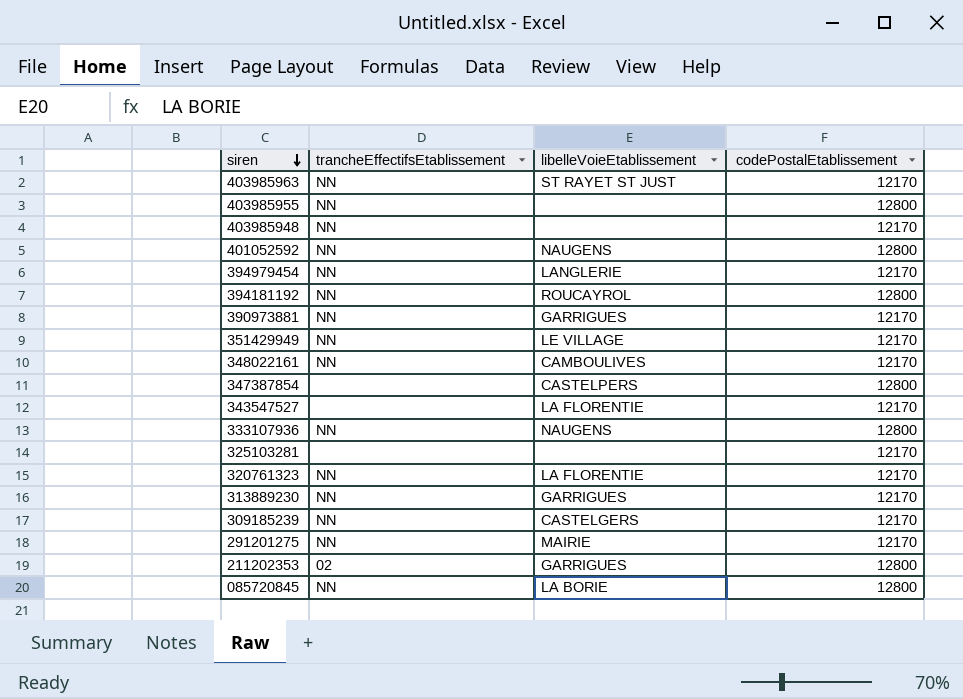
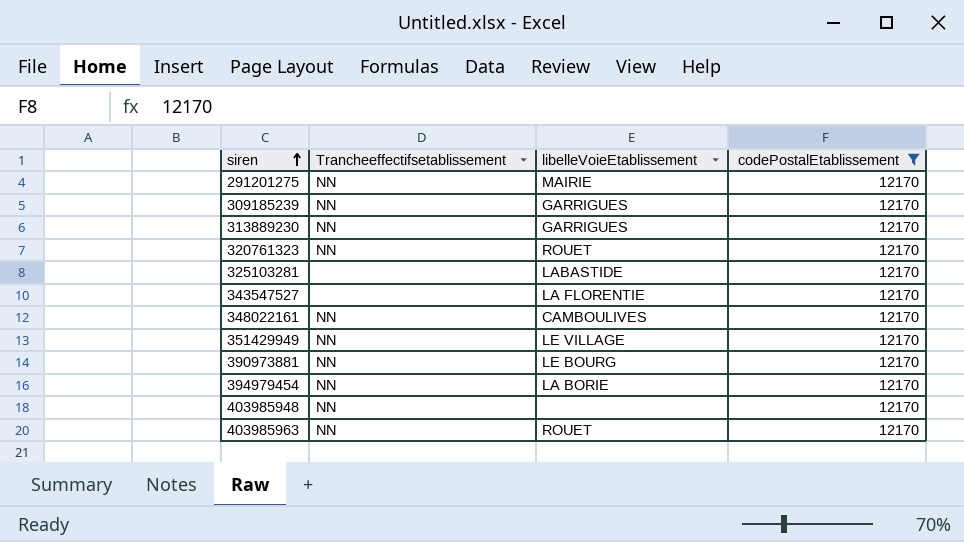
filter: none -> codePostalEtablissement = 12170
row order: siren descending -> siren ascending
column name: trancheEffectifsEtablissement -> Trancheeffectifsetablissement
309185239 | libelleVoieEtablissement: CASTELGERS -> GARRIGUES
320761323 | libelleVoieEtablissement: LA FLORENTIE -> ROUET
325103281 | libelleVoieEtablissement: none -> LABASTIDE
390973881 | libelleVoieEtablissement: GARRIGUES -> LE BOURG
394979454 | libelleVoieEtablissement: LANGLERIE -> LA BORIE
403985963 | libelleVoieEtablissement: ST RAYET ST JUST -> ROUET

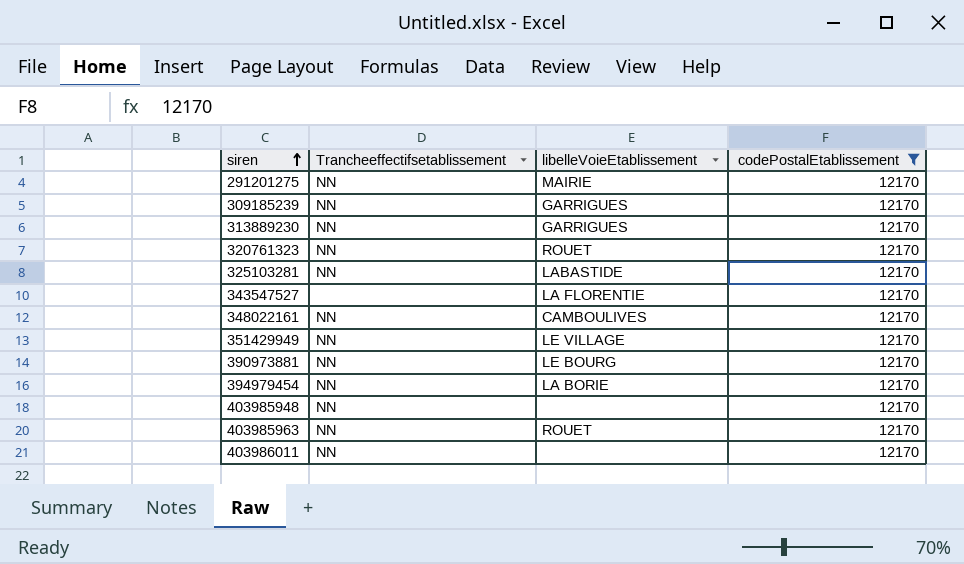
325103281 | Trancheeffectifsetablissement: none -> NN
row 403986011: none -> NN | none | 12170

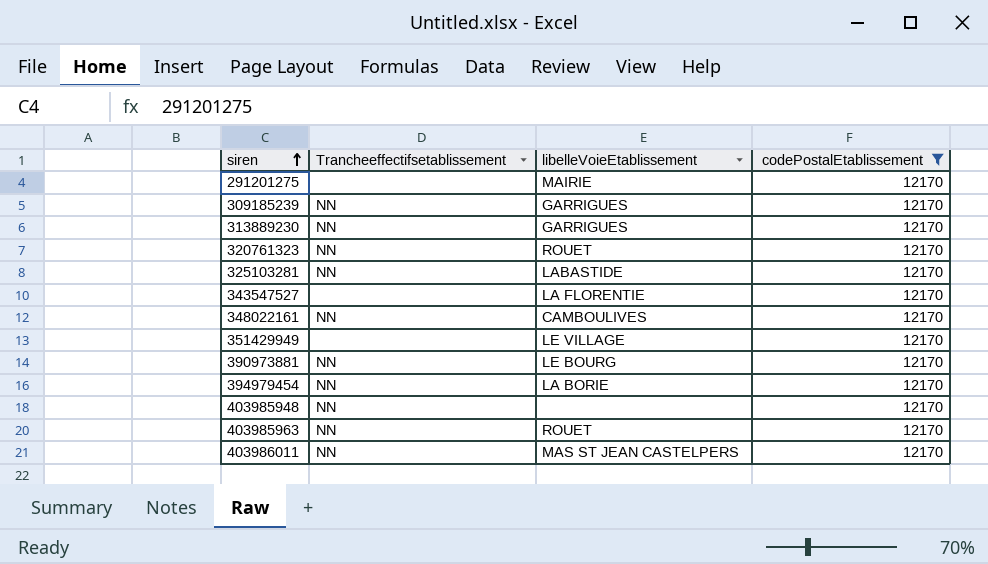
291201275 | Trancheeffectifsetablissement: NN -> none
351429949 | Trancheeffectifsetablissement: NN -> none
403986011 | libelleVoieEtablissement: none -> MAS ST JEAN CASTELPERS

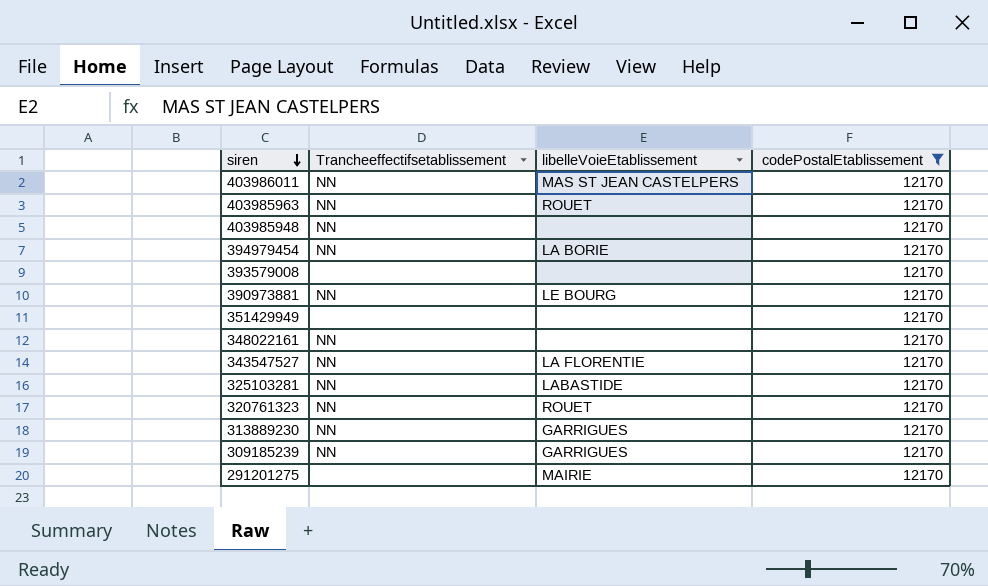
row order: siren ascending -> siren descending
row 393579008: none -> none | none | 12170
351429949 | libelleVoieEtablissement: LE VILLAGE -> none
348022161 | libelleVoieEtablissement: CAMBOULIVES -> none
343547527 | Trancheeffectifsetablissement: none -> NN

